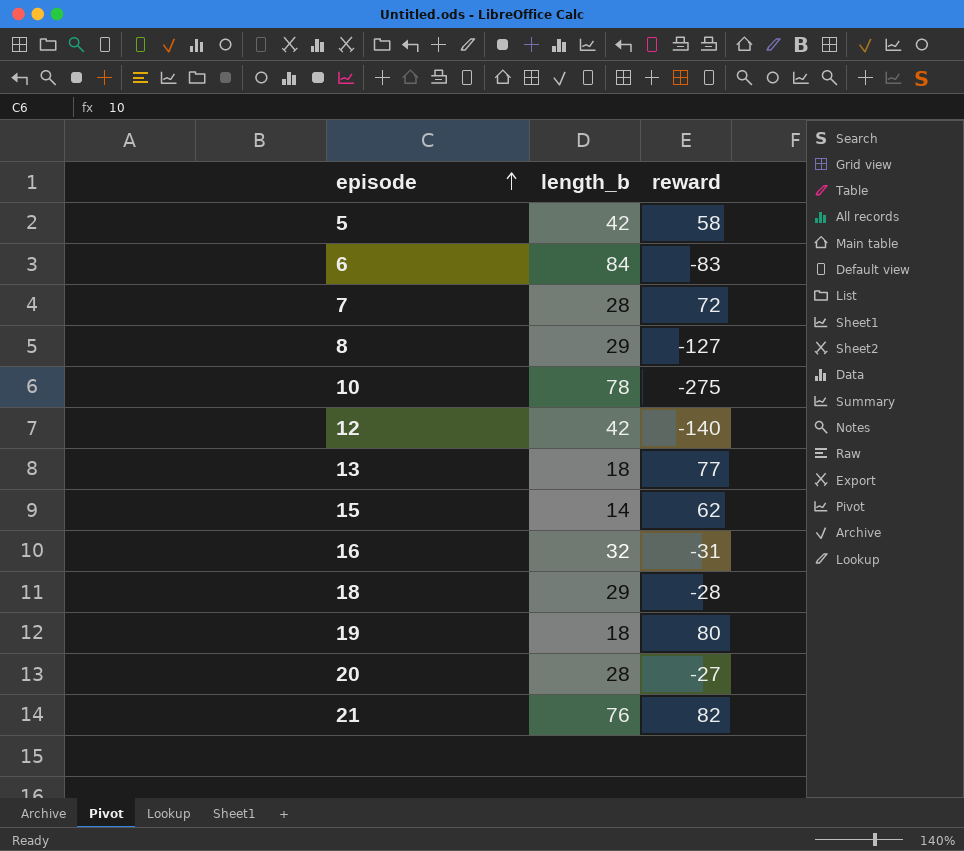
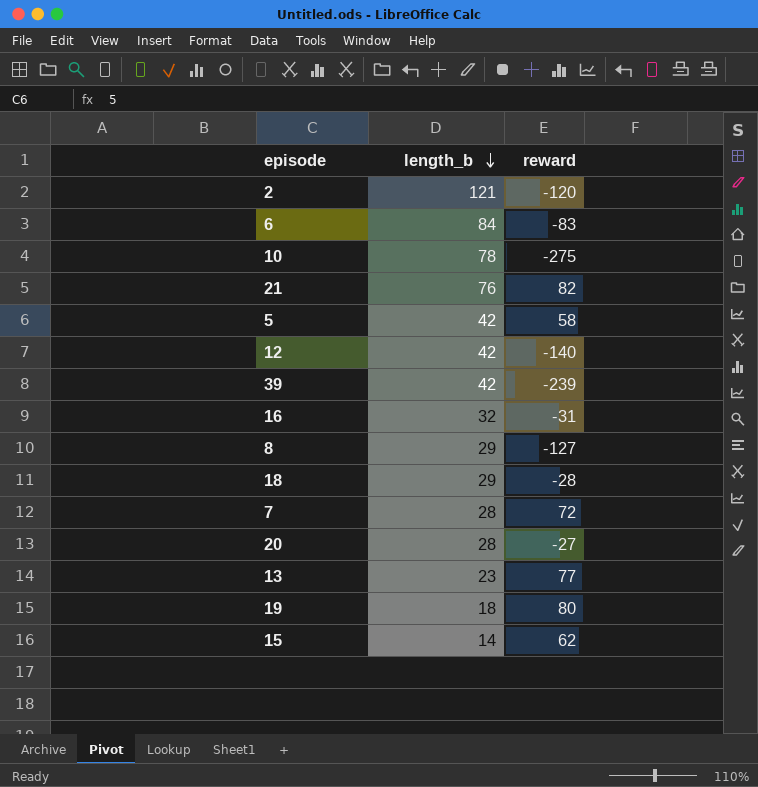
row order: episode ascending -> length_b descending
row 2: none -> 121 | -120
row 39: none -> 42 | -239
13 | length_b: 18 -> 23

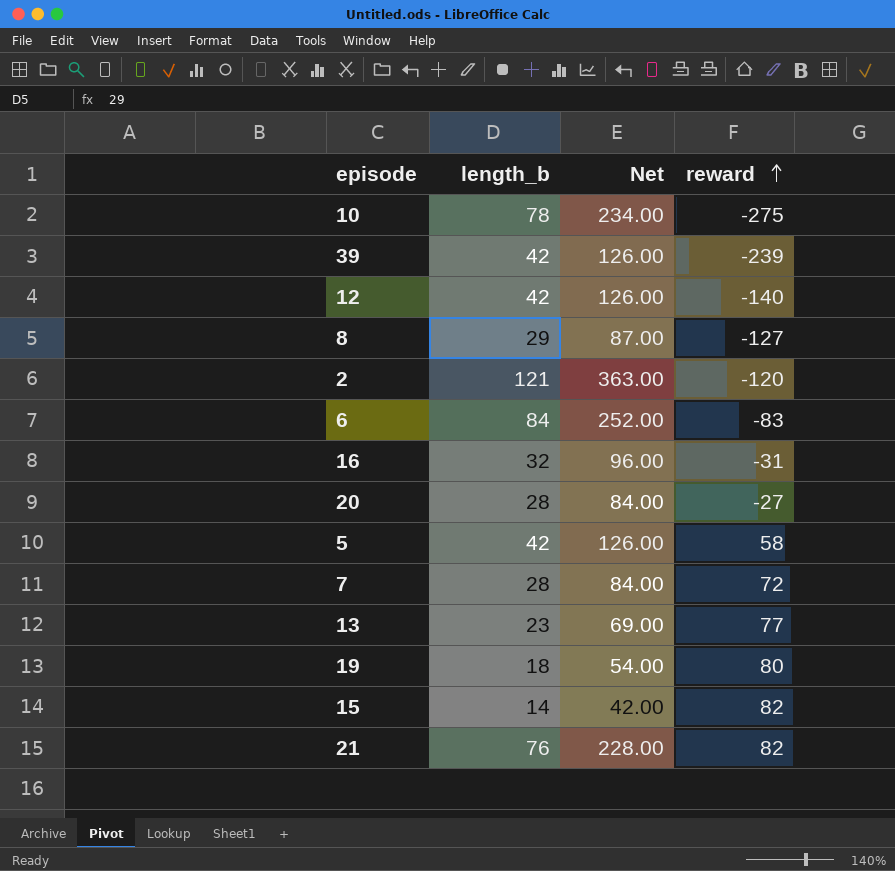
row order: length_b descending -> reward ascending
column Net | formula: none -> [length_b] * 3
row 18: 29 | -28 -> none
15 | reward: 62 -> 82

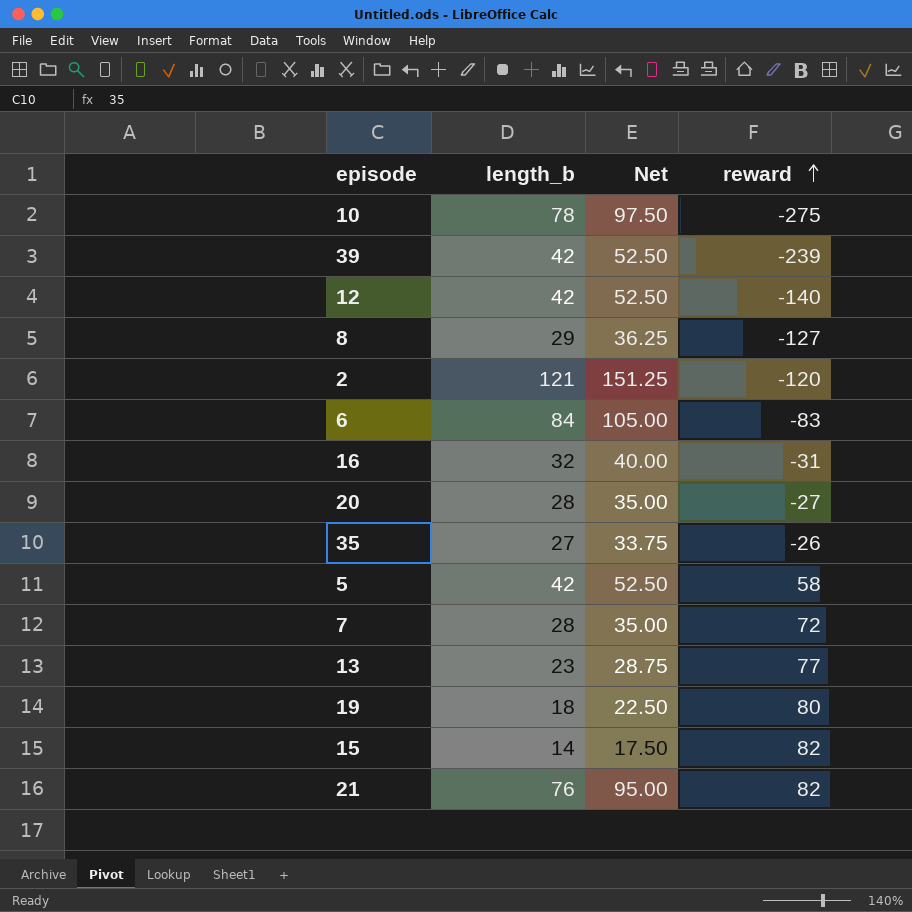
column Net | formula: [length_b] * 3 -> [length_b] * 1.25
row 35: none -> 27 | 33.75 | -26

